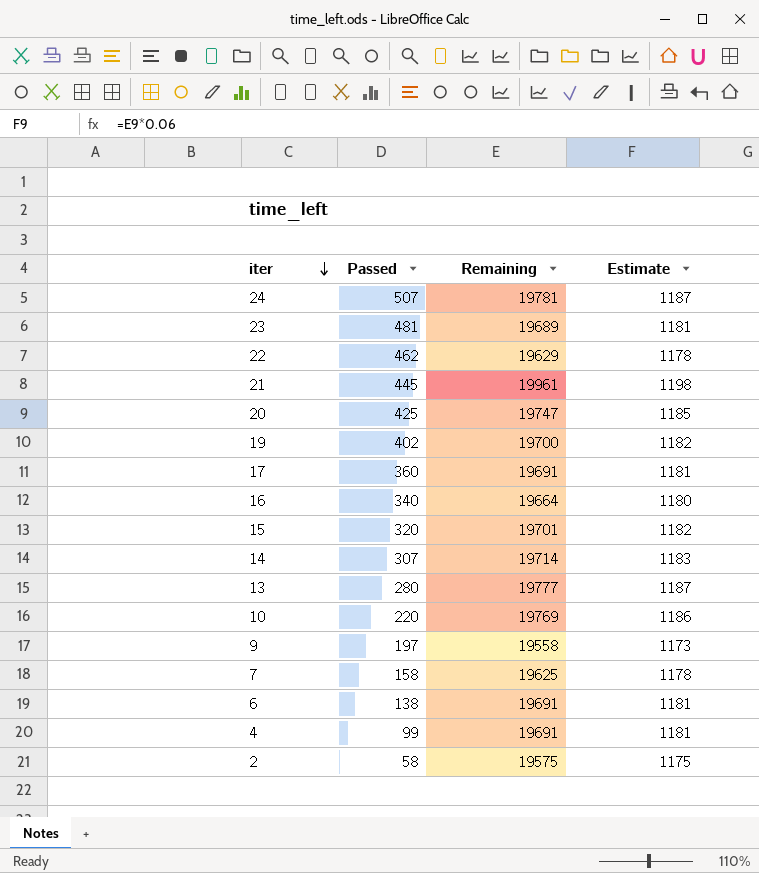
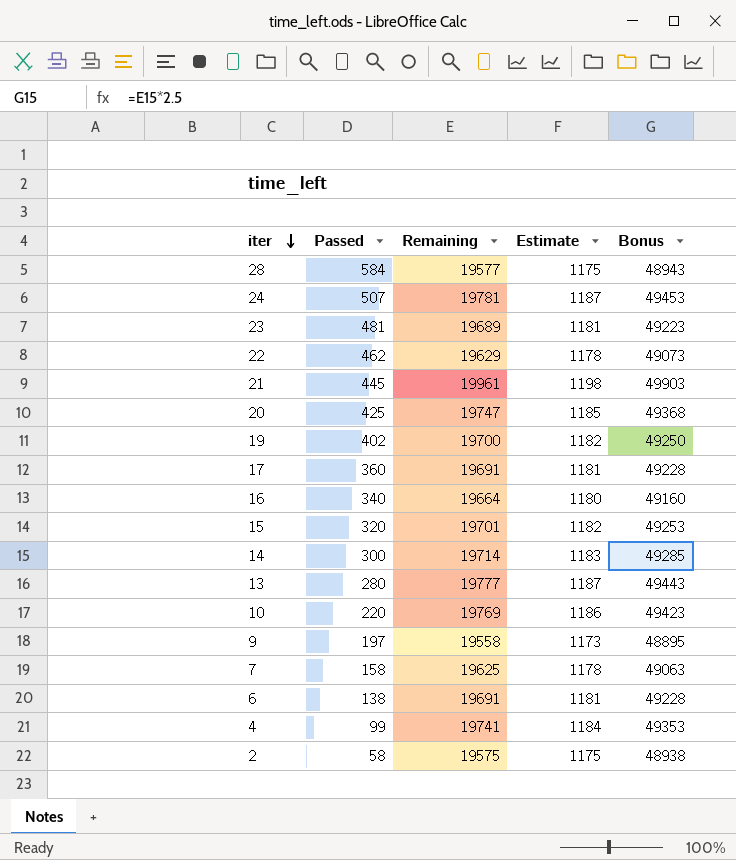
column Bonus | formula: none -> [Remaining] * 2.5
row 28: none -> 584 | 19577 | 1175 | 48943
14 | Passed: 307 -> 300
4 | Remaining: 19691 -> 19741
4 | Estimate: 1181 -> 1184

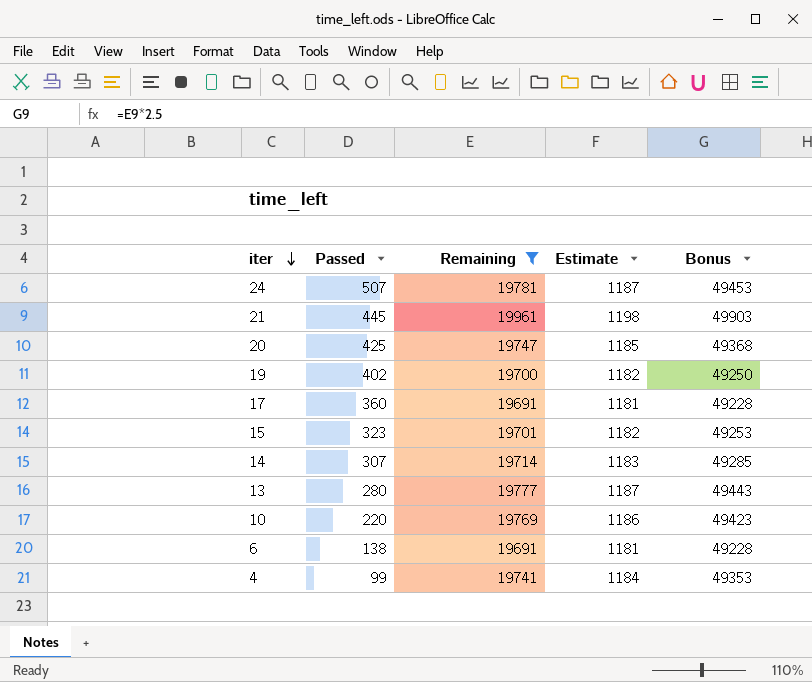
filter: none -> Remaining >= 19691
15 | Passed: 320 -> 323
14 | Passed: 300 -> 307

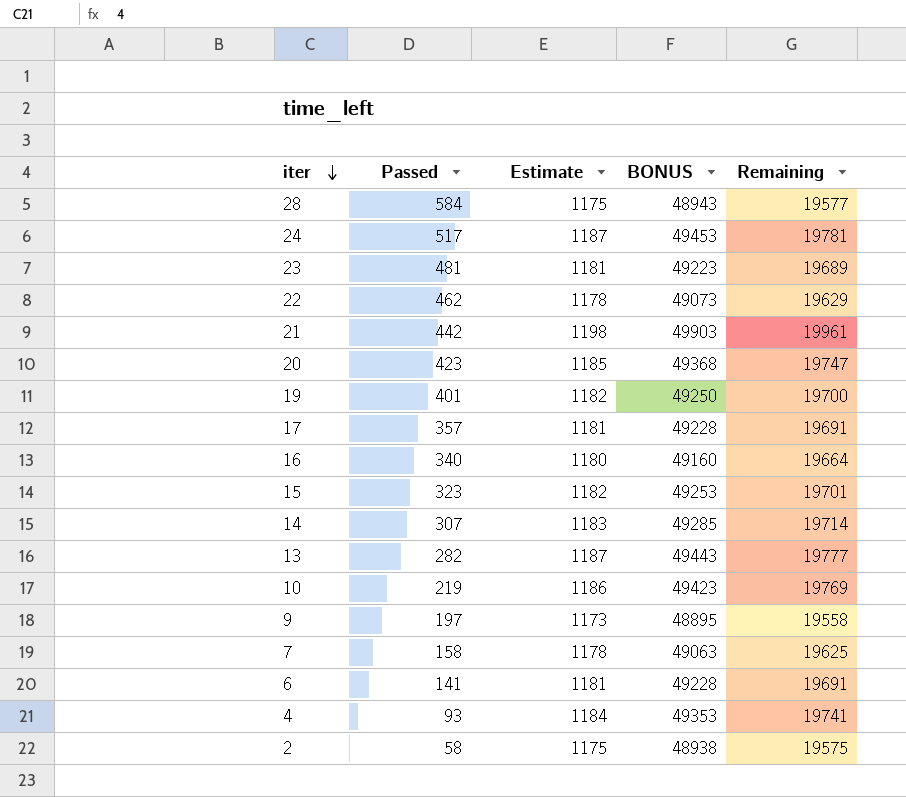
filter: Remaining >= 19691 -> none
column name: Bonus -> BONUS
column Remaining | position: 3 -> 5
24 | Passed: 507 -> 517
21 | Passed: 445 -> 442
20 | Passed: 425 -> 423
19 | Passed: 402 -> 401
17 | Passed: 360 -> 357
13 | Passed: 280 -> 282
10 | Passed: 220 -> 219
6 | Passed: 138 -> 141
4 | Passed: 99 -> 93

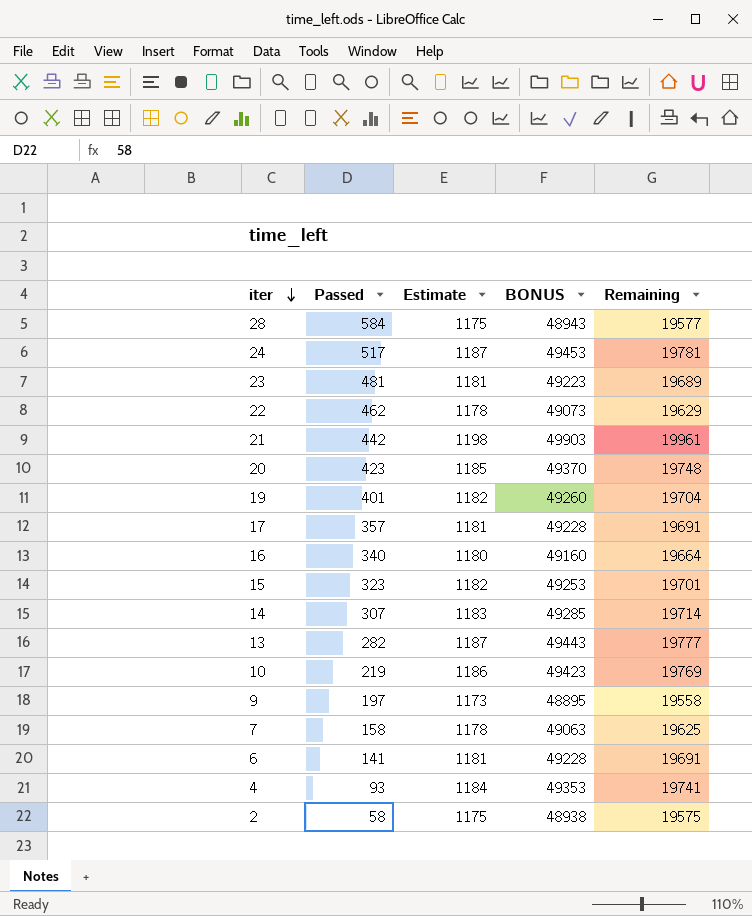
20 | BONUS: 49368 -> 49370
20 | Remaining: 19747 -> 19748
19 | BONUS: 49250 -> 49260
19 | Remaining: 19700 -> 19704

